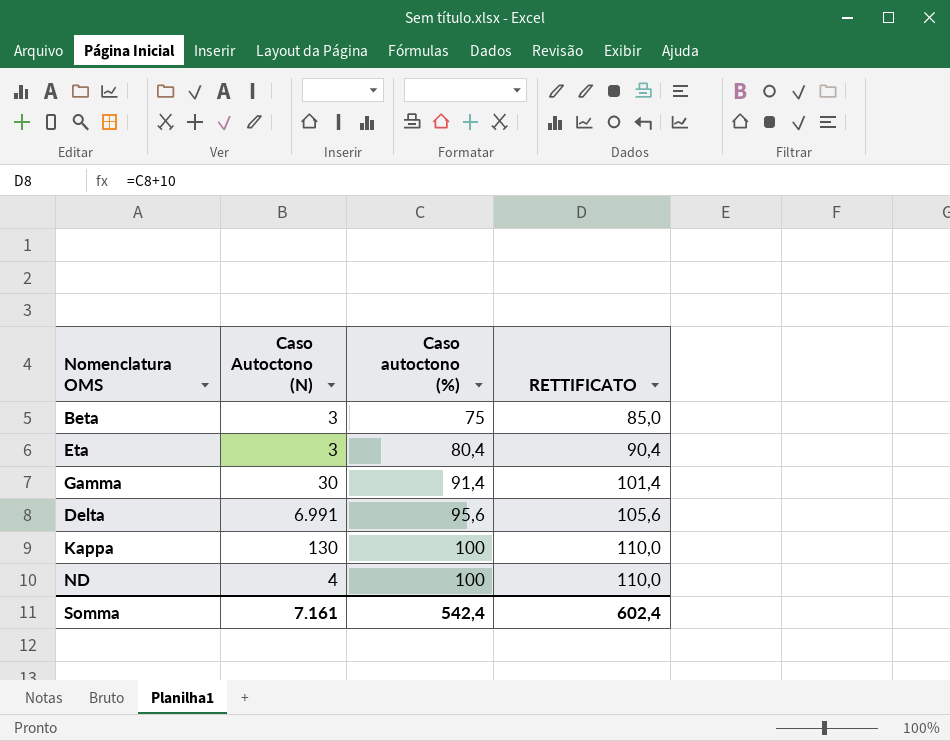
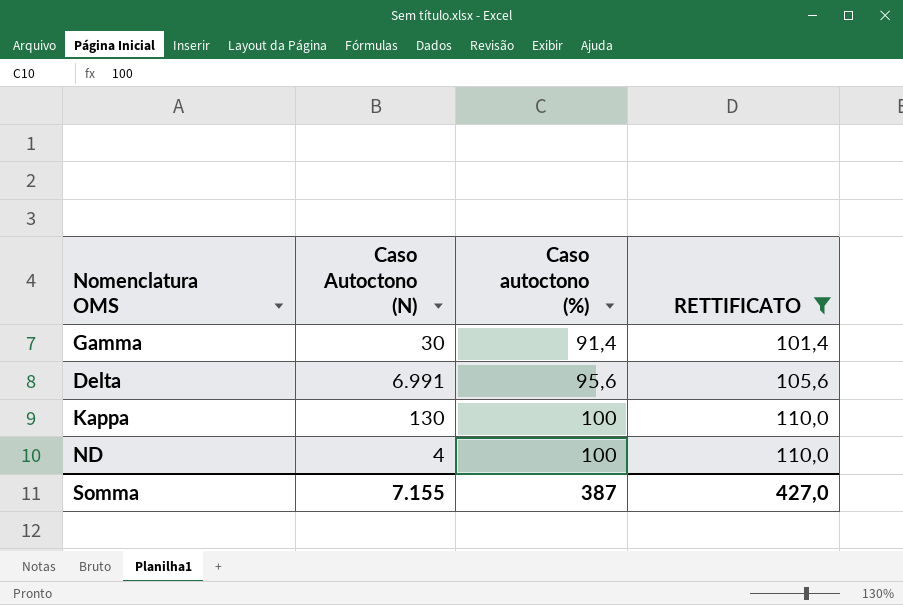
filter: none -> RETTIFICATO >= 101,4
Somma | Caso Autoctono (N): 7.161 -> 7.155
Somma | Caso autoctono (%): 542,4 -> 387
Somma | RETTIFICATO: 602,4 -> 427,0

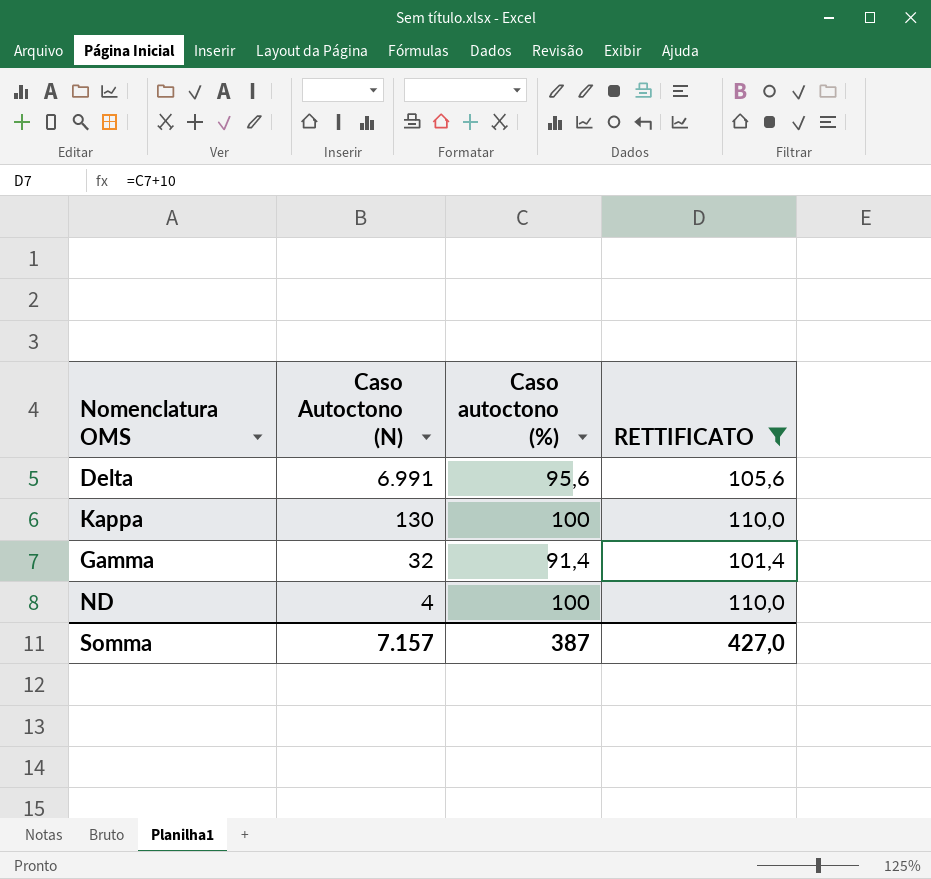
row order: Caso autoctono (%) ascending -> Caso Autoctono (N) descending
Gamma | Caso Autoctono (N): 30 -> 32
Somma | Caso Autoctono (N): 7.155 -> 7.157

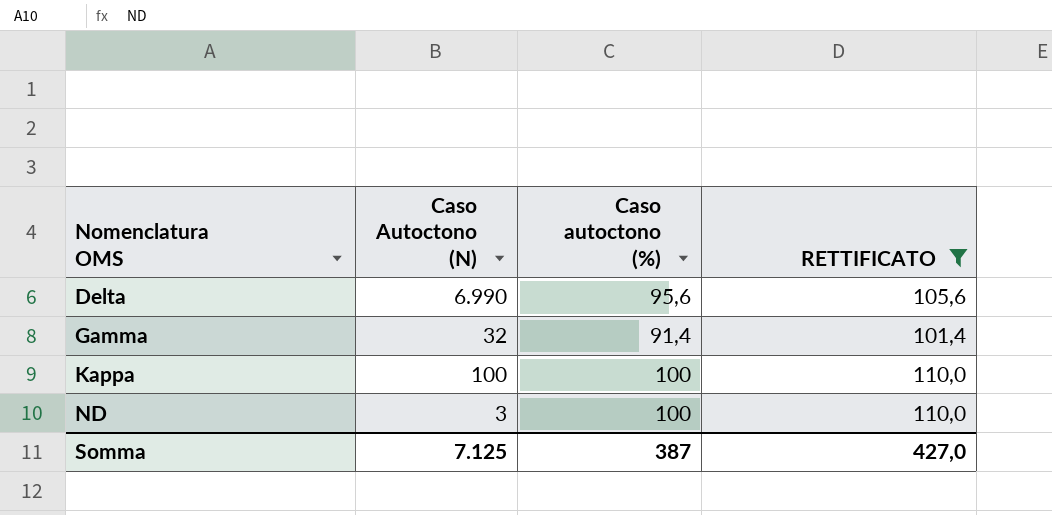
row order: Caso Autoctono (N) descending -> Nomenclatura OMS ascending
Delta | Caso Autoctono (N): 6.991 -> 6.990
Kappa | Caso Autoctono (N): 130 -> 100
ND | Caso Autoctono (N): 4 -> 3
Somma | Caso Autoctono (N): 7.157 -> 7.125

